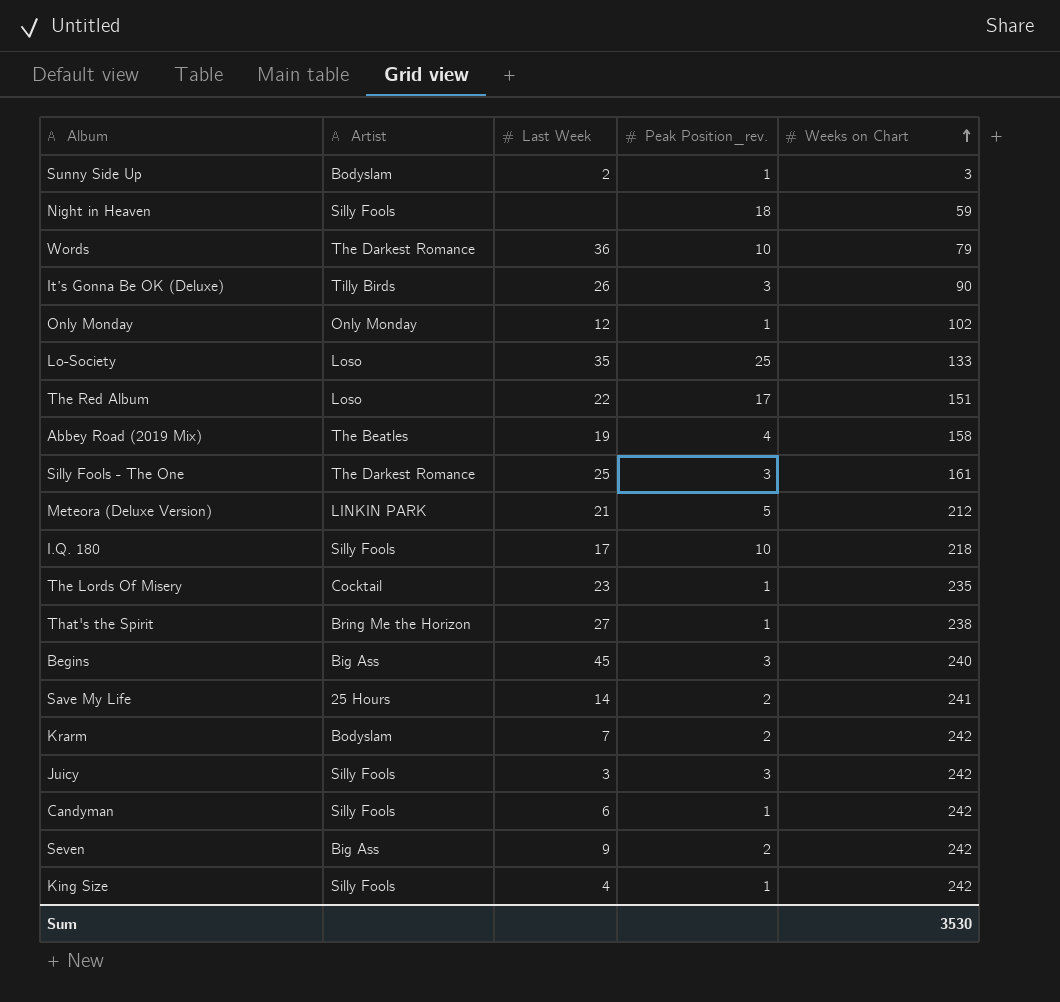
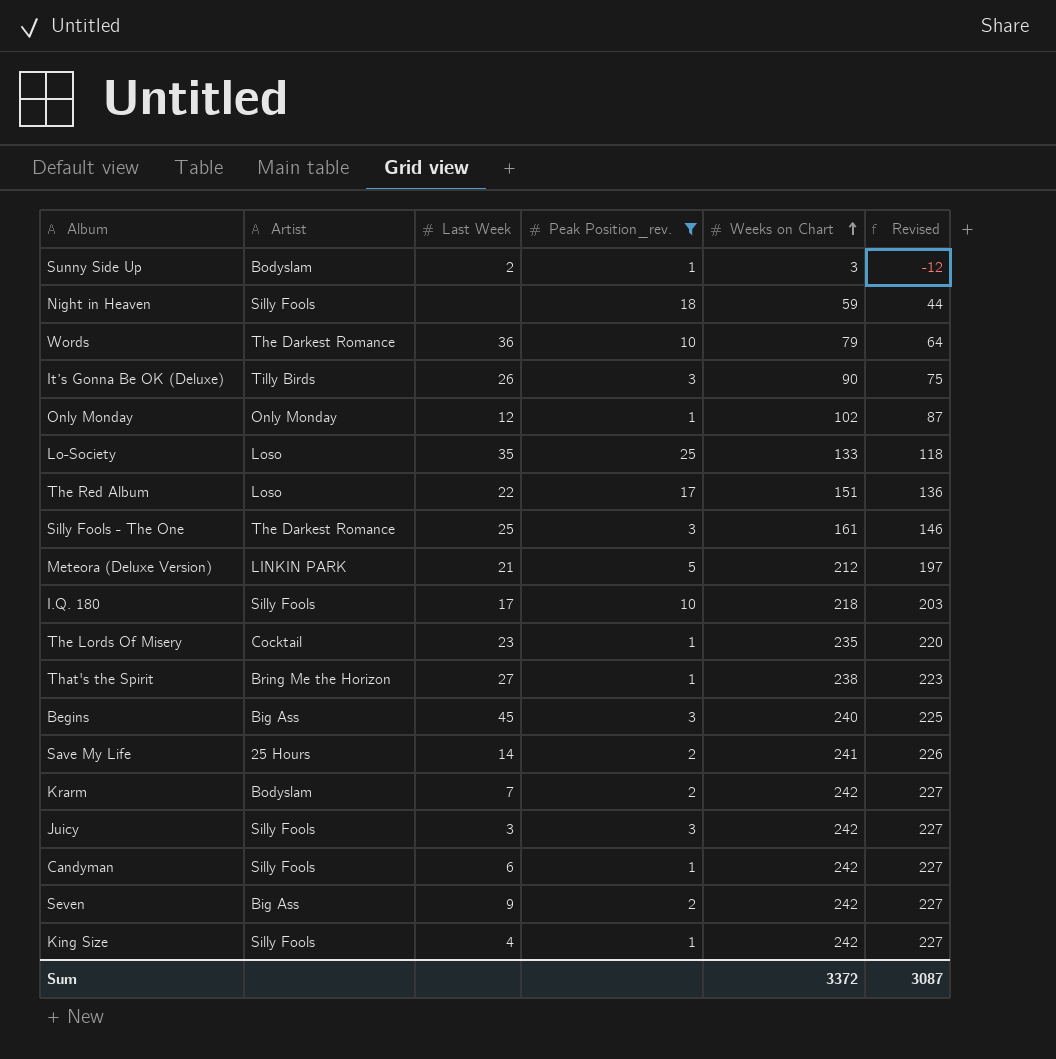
filter: none -> Peak Position_rev. != 4
column Revised | formula: none -> [Weeks on Chart] - 15
Sum | Weeks on Chart: 3530 -> 3372

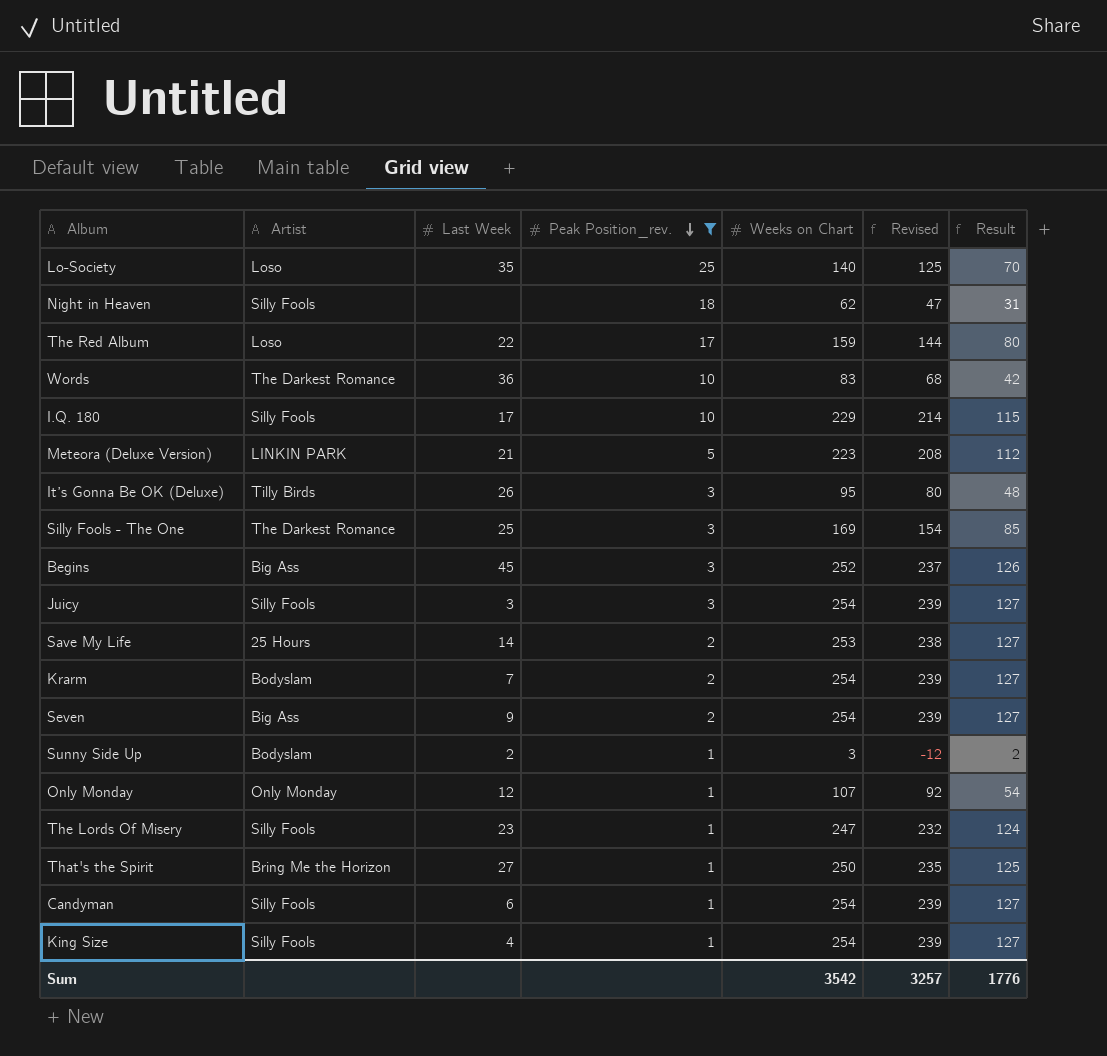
row order: Weeks on Chart ascending -> Peak Position_rev. descending
column Result | formula: none -> [Weeks on Chart] * 0.5
Lo-Society | Weeks on Chart: 133 -> 140
Lo-Society | Revised: 118 -> 125
Night in Heaven | Weeks on Chart: 59 -> 62
Night in Heaven | Revised: 44 -> 47
The Red Album | Weeks on Chart: 151 -> 159
The Red Album | Revised: 136 -> 144
Words | Weeks on Chart: 79 -> 83
Words | Revised: 64 -> 68
I.Q. 180 | Weeks on Chart: 218 -> 229
I.Q. 180 | Revised: 203 -> 214
Meteora (Deluxe Version) | Weeks on Chart: 212 -> 223
Meteora (Deluxe Version) | Revised: 197 -> 208
It’s Gonna Be OK (Deluxe) | Weeks on Chart: 90 -> 95
It’s Gonna Be OK (Deluxe) | Revised: 75 -> 80
Silly Fools - The One | Weeks on Chart: 161 -> 169
Silly Fools - The One | Revised: 146 -> 154
Begins | Weeks on Chart: 240 -> 252
Begins | Revised: 225 -> 237
Juicy | Weeks on Chart: 242 -> 254
Juicy | Revised: 227 -> 239
Save My Life | Weeks on Chart: 241 -> 253
Save My Life | Revised: 226 -> 238
Krarm | Weeks on Chart: 242 -> 254
Krarm | Revised: 227 -> 239
Seven | Weeks on Chart: 242 -> 254
Seven | Revised: 227 -> 239
Only Monday | Weeks on Chart: 102 -> 107
Only Monday | Revised: 87 -> 92
The Lords Of Misery | Artist: Cocktail -> Silly Fools
The Lords Of Misery | Weeks on Chart: 235 -> 247
The Lords Of Misery | Revised: 220 -> 232
That's the Spirit | Weeks on Chart: 238 -> 250
That's the Spirit | Revised: 223 -> 235
Candyman | Weeks on Chart: 242 -> 254
Candyman | Revised: 227 -> 239
King Size | Weeks on Chart: 242 -> 254
King Size | Revised: 227 -> 239
Sum | Weeks on Chart: 3372 -> 3542
Sum | Revised: 3087 -> 3257

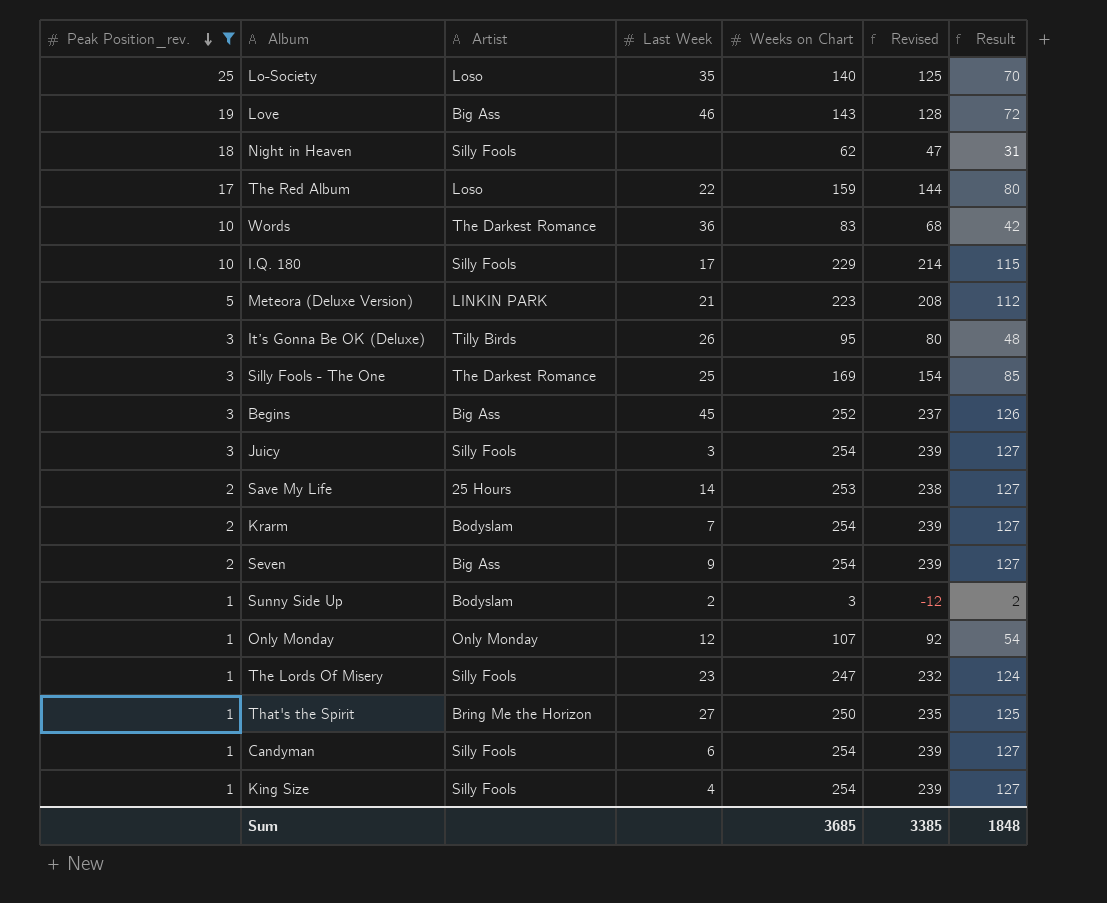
column Peak Position_rev. | position: 4 -> 1
row Love: none -> 19 | Big Ass | 46 | 143 | 128 | 72
Sum | Weeks on Chart: 3542 -> 3685
Sum | Revised: 3257 -> 3385
Sum | Result: 1776 -> 1848

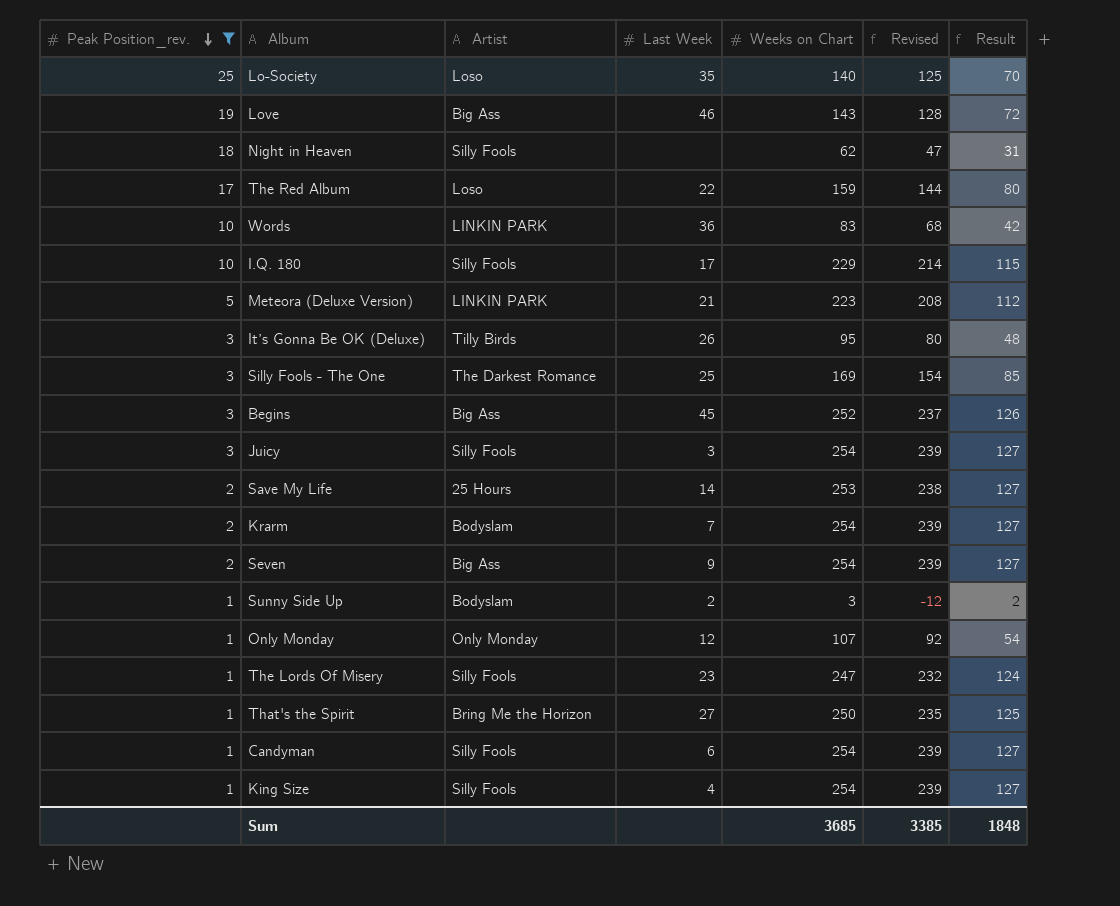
Words | Artist: The Darkest Romance -> LINKIN PARK

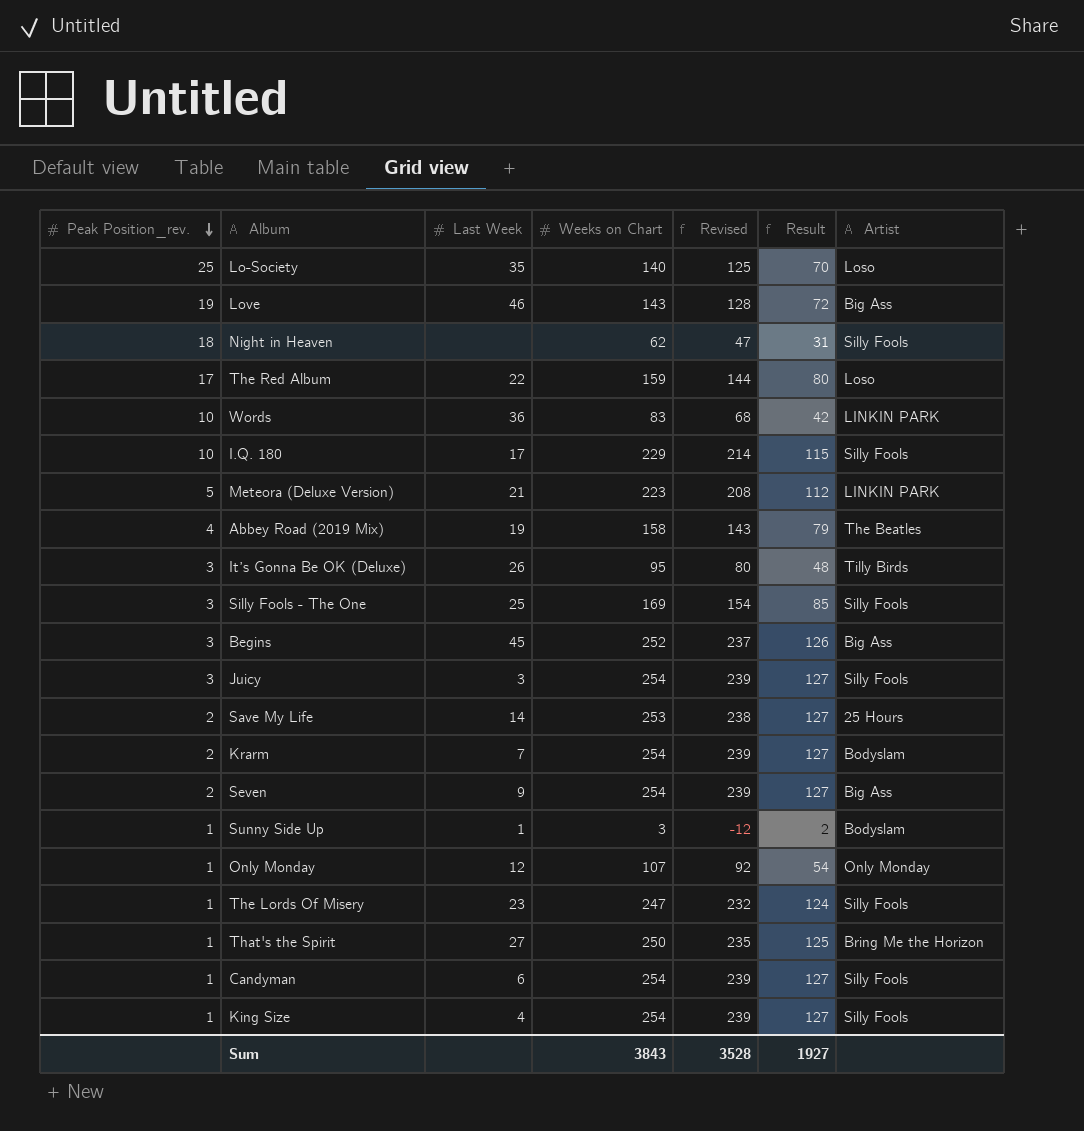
filter: Peak Position_rev. != 4 -> none
column Artist | position: 3 -> 7
Silly Fools - The One | Artist: The Darkest Romance -> Silly Fools
Sunny Side Up | Last Week: 2 -> 1
Sum | Weeks on Chart: 3685 -> 3843
Sum | Revised: 3385 -> 3528
Sum | Result: 1848 -> 1927

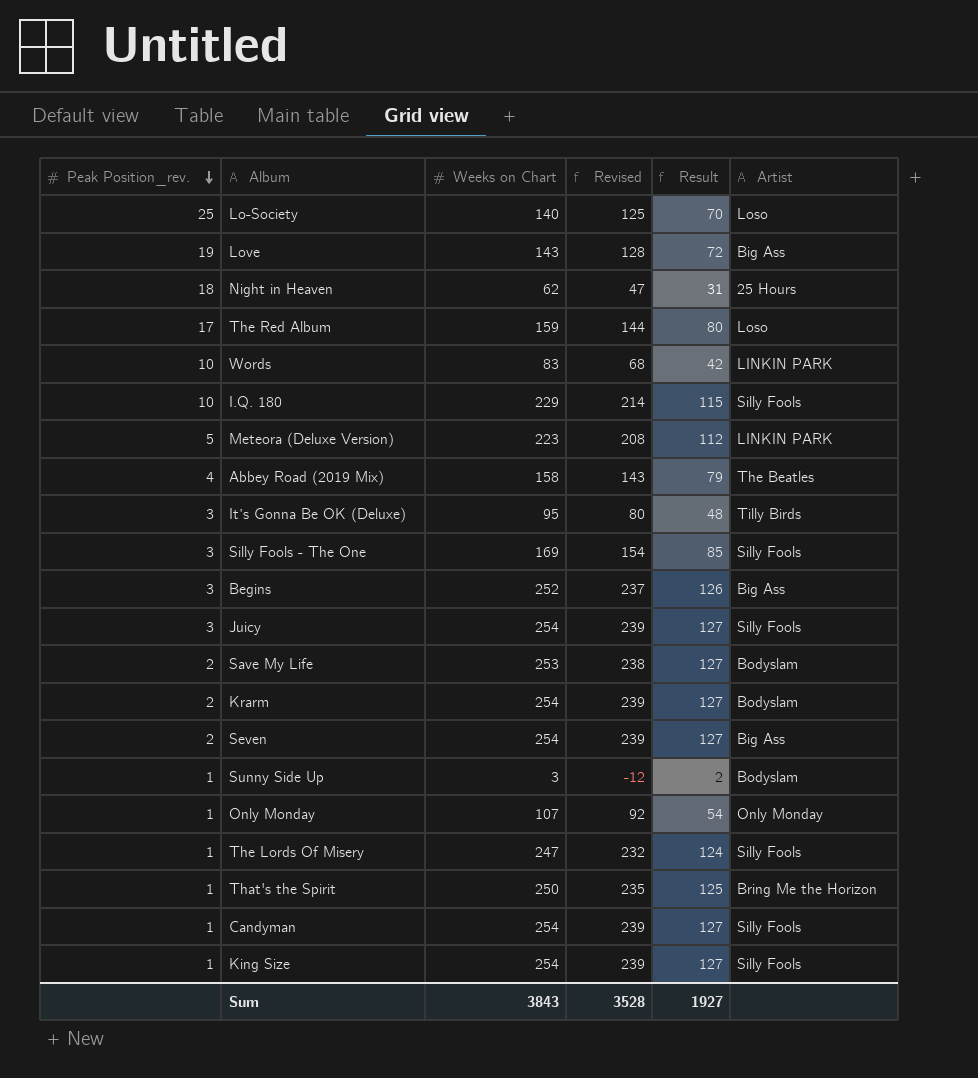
column Last Week | position: 3 -> none
Night in Heaven | Artist: Silly Fools -> 25 Hours
Save My Life | Artist: 25 Hours -> Bodyslam

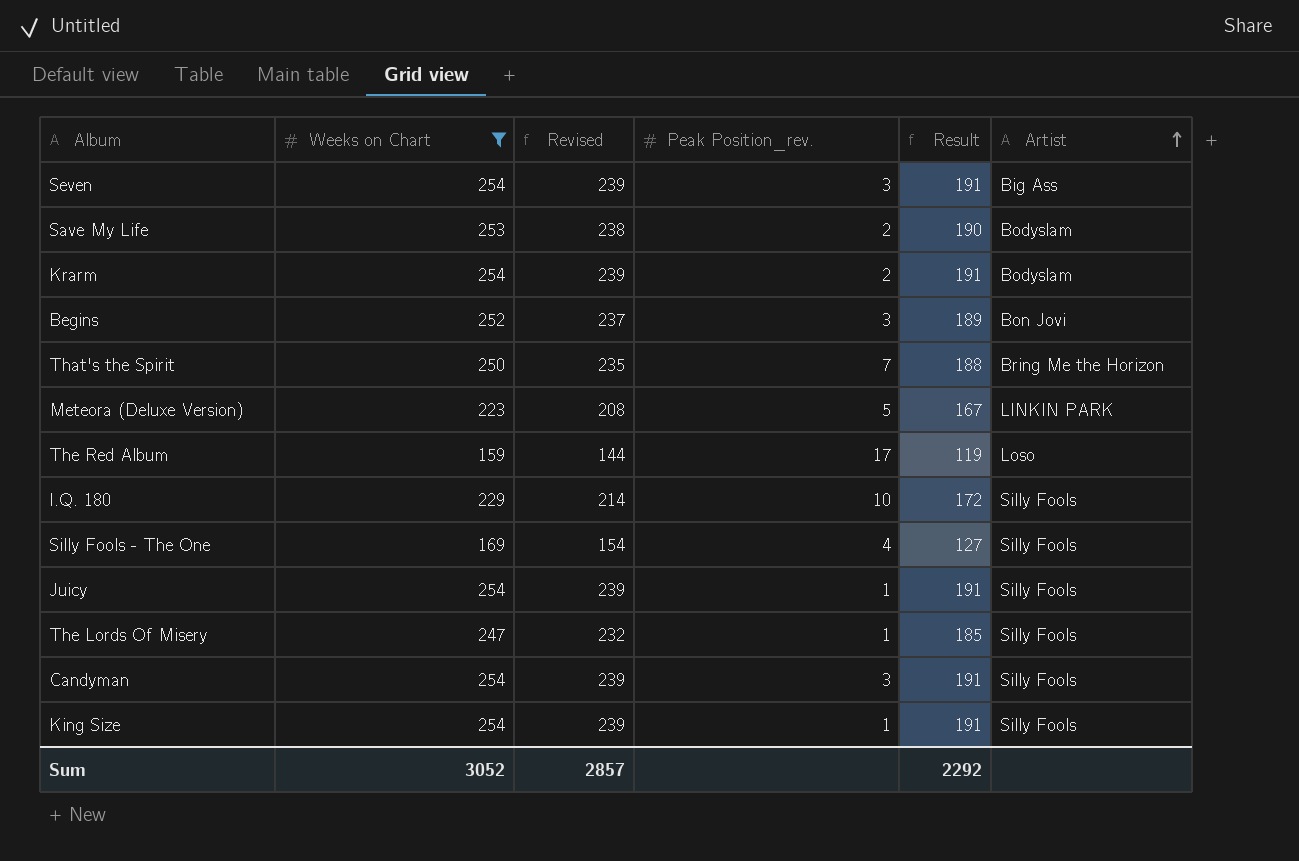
filter: none -> Weeks on Chart >= 159
row order: Peak Position_rev. descending -> Artist ascending
column Peak Position_rev. | position: 1 -> 4
column Result | formula: [Weeks on Chart] * 0.5 -> [Weeks on Chart] * 0.75
Seven | Peak Position_rev.: 2 -> 3
Begins | Artist: Big Ass -> Bon Jovi
That's the Spirit | Peak Position_rev.: 1 -> 7
Silly Fools - The One | Peak Position_rev.: 3 -> 4
Juicy | Peak Position_rev.: 3 -> 1
Candyman | Peak Position_rev.: 1 -> 3
Sum | Weeks on Chart: 3843 -> 3052
Sum | Revised: 3528 -> 2857
Sum | Result: 1927 -> 2292

